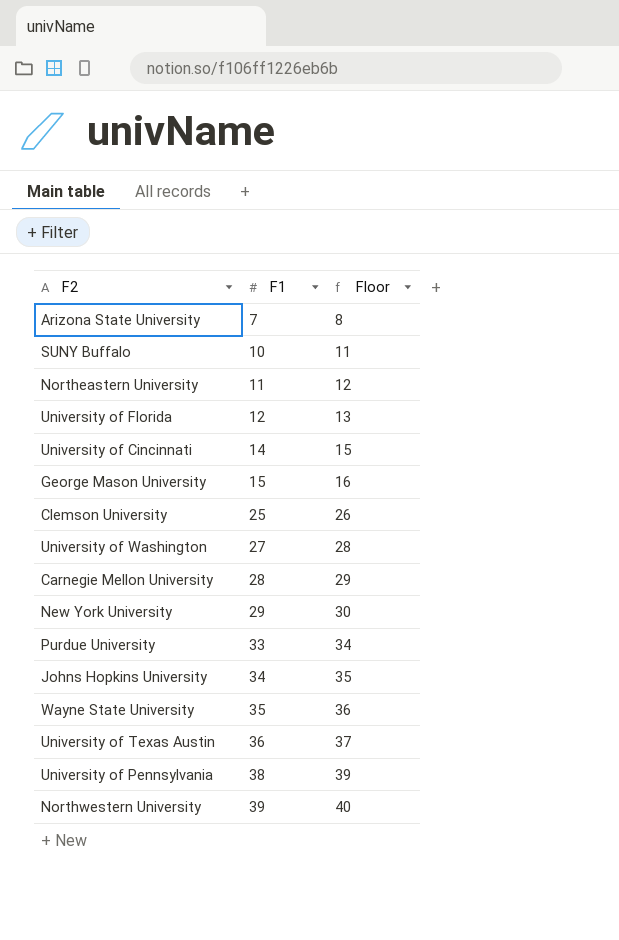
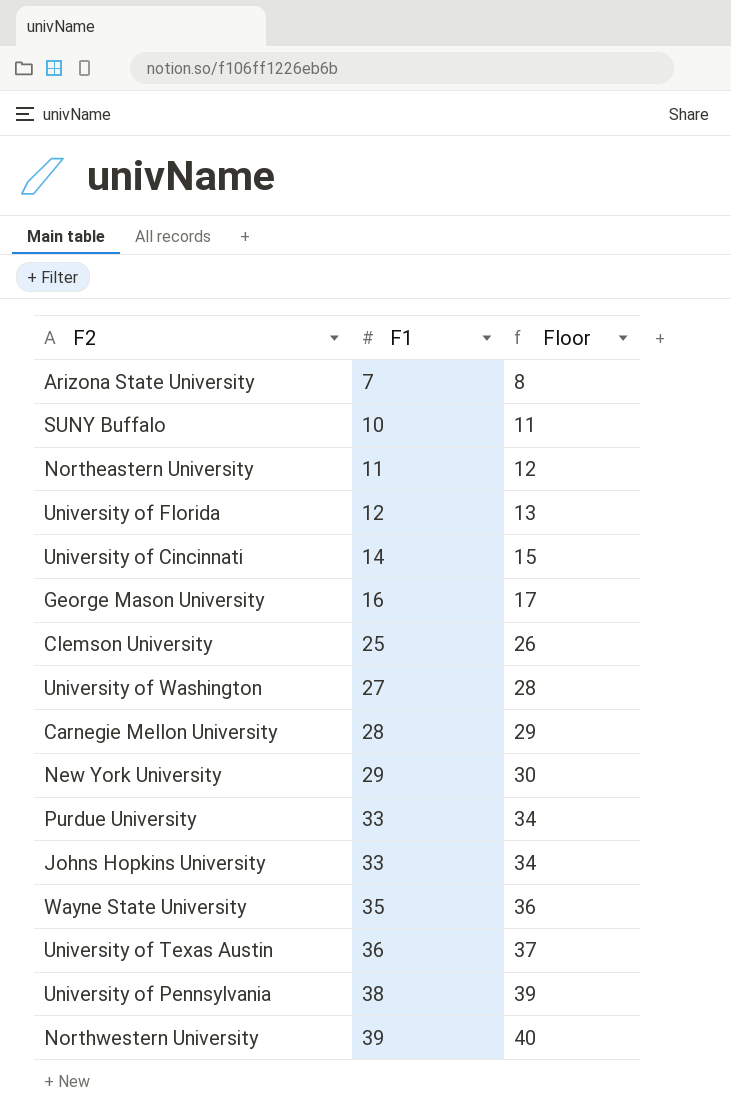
George Mason University | F1: 15 -> 16
George Mason University | Floor: 16 -> 17
Johns Hopkins University | F1: 34 -> 33
Johns Hopkins University | Floor: 35 -> 34

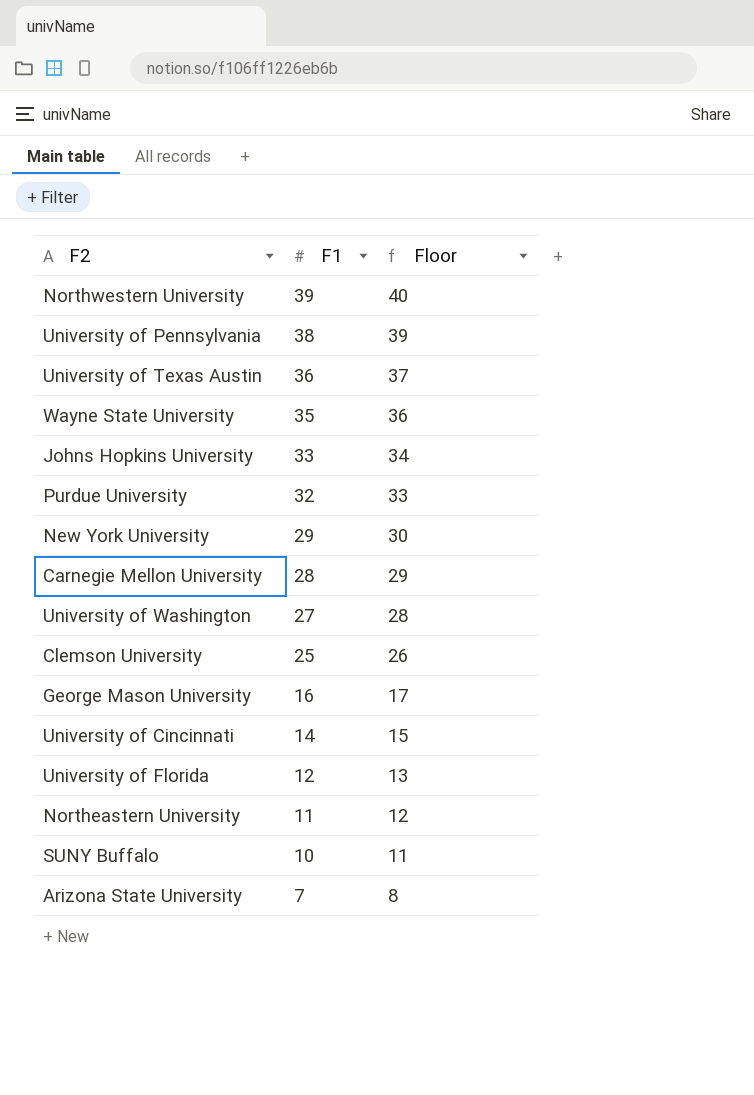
row order: F1 ascending -> F1 descending
Purdue University | F1: 33 -> 32
Purdue University | Floor: 34 -> 33

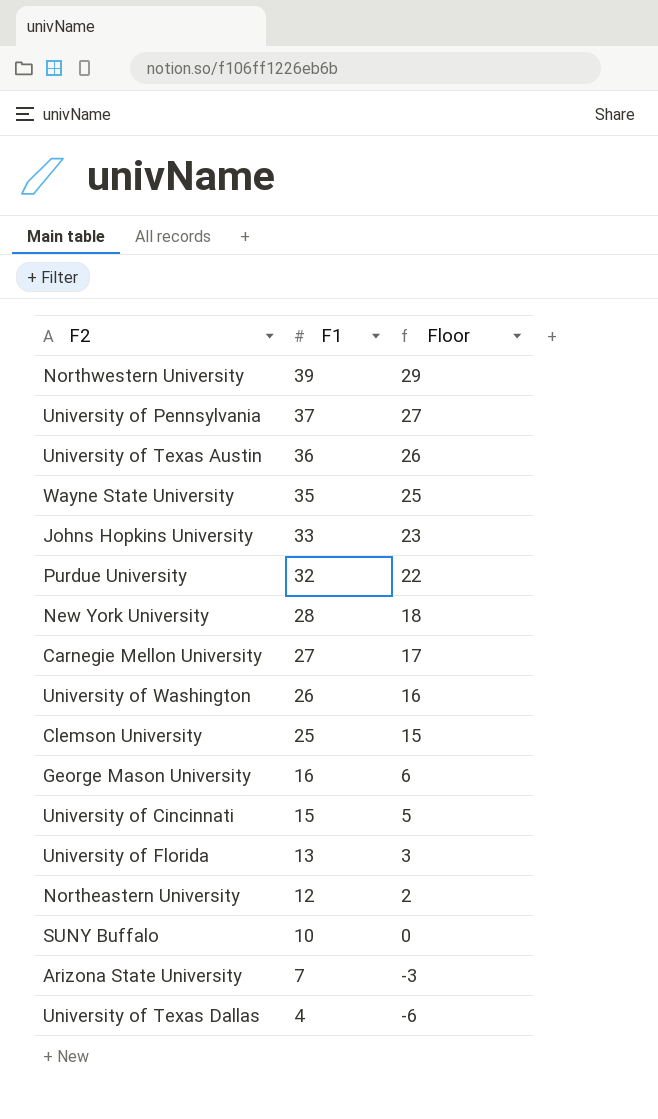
column Floor | formula: [F1] + 1 -> [F1] - 10
University of Pennsylvania | F1: 38 -> 37
New York University | F1: 29 -> 28
Carnegie Mellon University | F1: 28 -> 27
University of Washington | F1: 27 -> 26
University of Cincinnati | F1: 14 -> 15
University of Florida | F1: 12 -> 13
Northeastern University | F1: 11 -> 12
row University of Texas Dallas: none -> 4 | -6

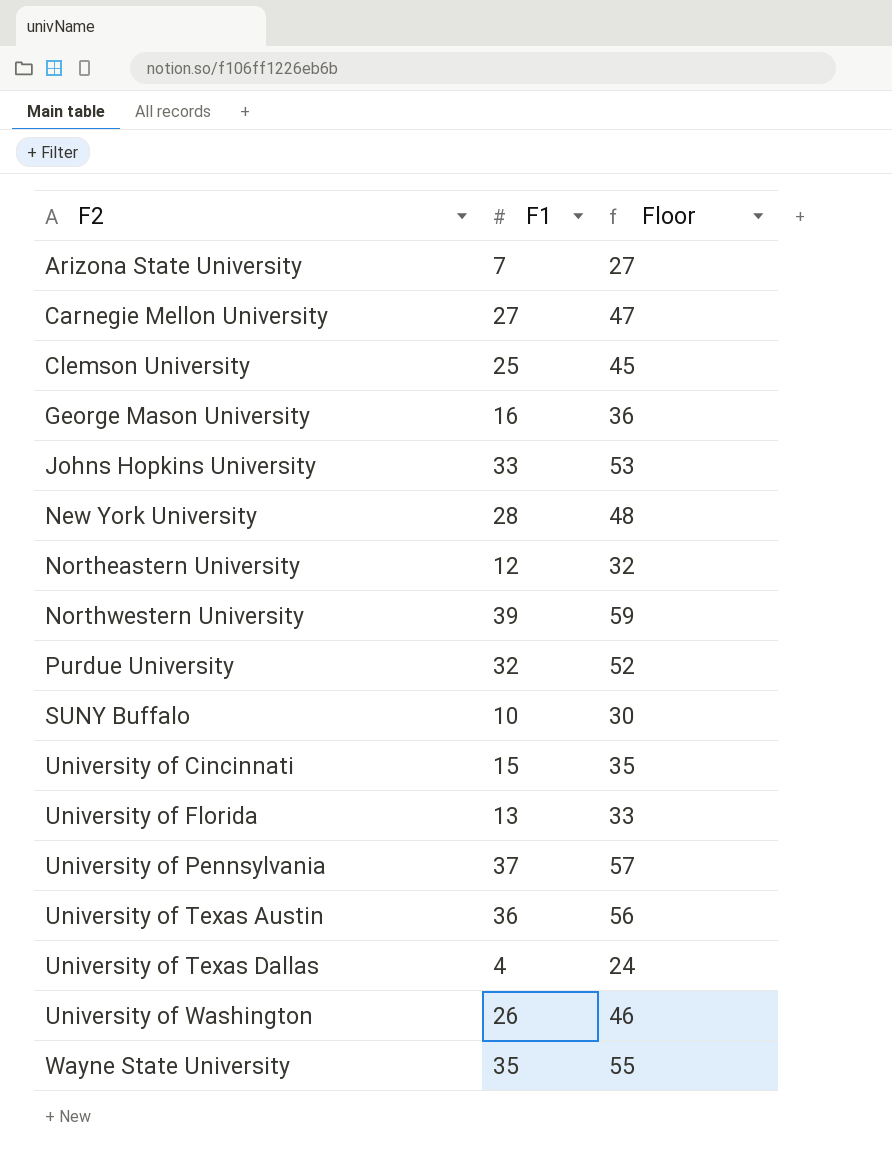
row order: F1 descending -> F2 ascending
column Floor | formula: [F1] - 10 -> [F1] + 20

